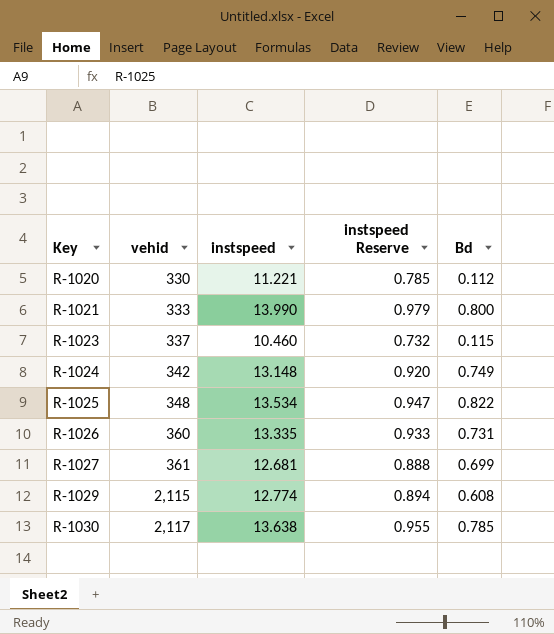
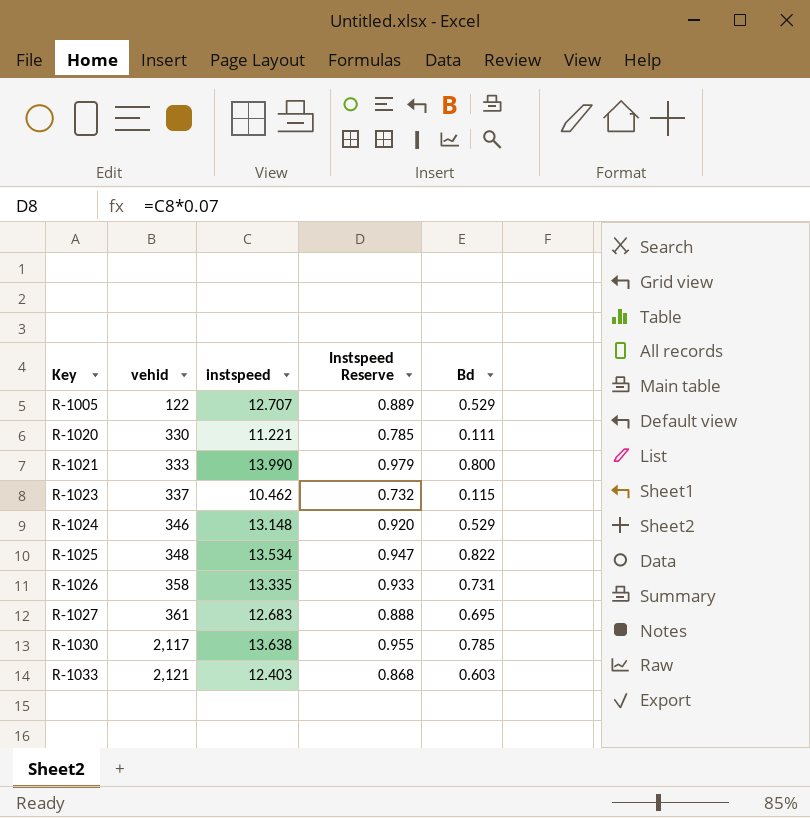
column name: instspeed Reserve -> Instspeed Reserve
row R-1029: 2,115 | 12.774 | 0.894 | 0.608 -> none
row R-1005: none -> 122 | 12.707 | 0.889 | 0.529
R-1020 | Bd: 0.112 -> 0.111
R-1023 | instspeed: 10.460 -> 10.462
R-1024 | vehid: 342 -> 346
R-1024 | Bd: 0.749 -> 0.529
R-1026 | vehid: 360 -> 358
R-1027 | instspeed: 12.681 -> 12.683
R-1027 | Bd: 0.699 -> 0.695
row R-1033: none -> 2,121 | 12.403 | 0.868 | 0.603

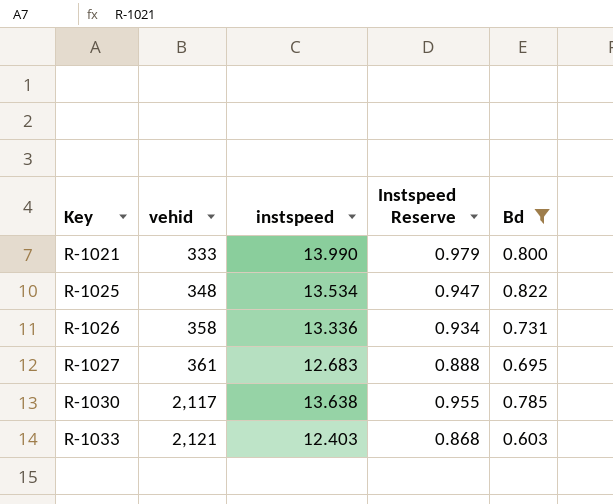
filter: none -> Bd >= 0.603
R-1026 | instspeed: 13.335 -> 13.336
R-1026 | Instspeed Reserve: 0.933 -> 0.934

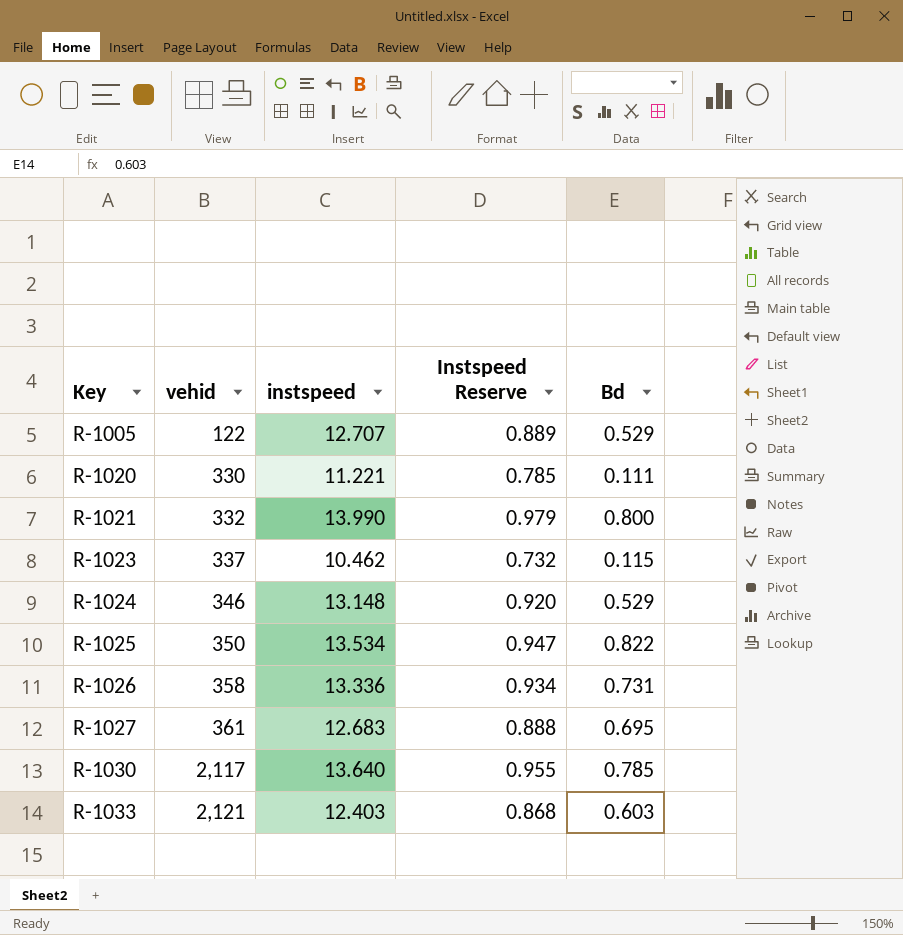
filter: Bd >= 0.603 -> none
R-1021 | vehid: 333 -> 332
R-1025 | vehid: 348 -> 350
R-1030 | instspeed: 13.638 -> 13.640

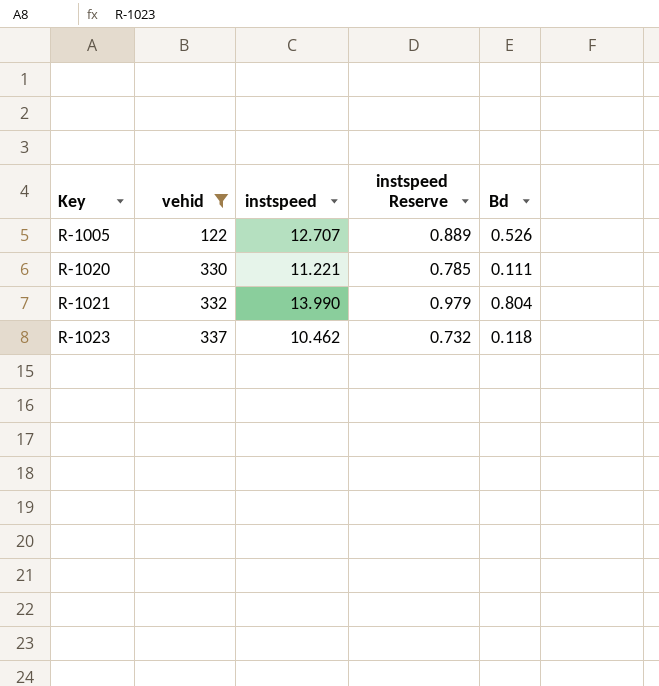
filter: none -> vehid <= 337
column name: Instspeed Reserve -> instspeed Reserve
R-1005 | Bd: 0.529 -> 0.526
R-1021 | Bd: 0.800 -> 0.804
R-1023 | Bd: 0.115 -> 0.118

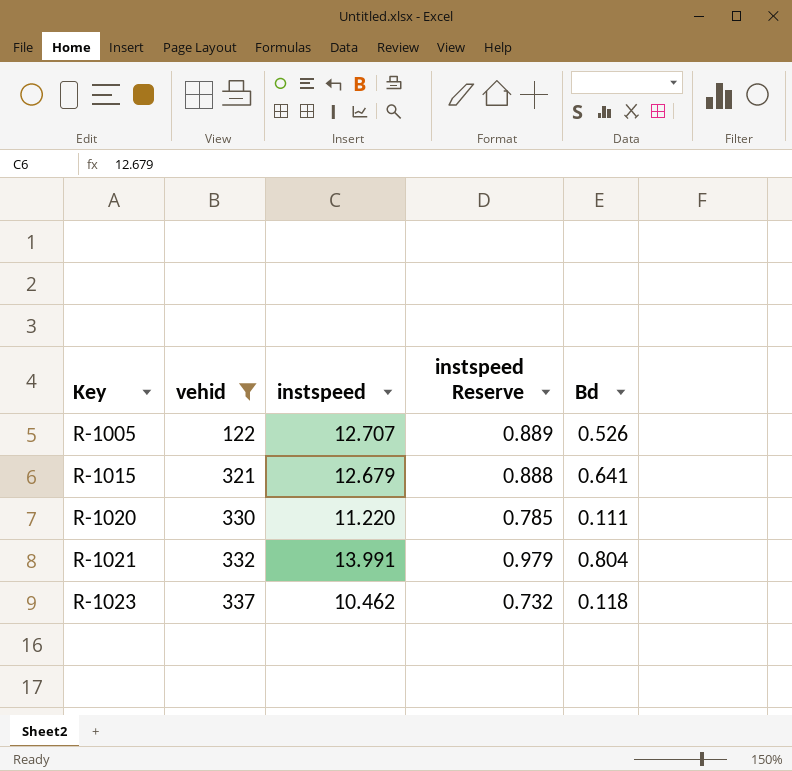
row R-1015: none -> 321 | 12.679 | 0.888 | 0.641
R-1020 | instspeed: 11.221 -> 11.220
R-1021 | instspeed: 13.990 -> 13.991

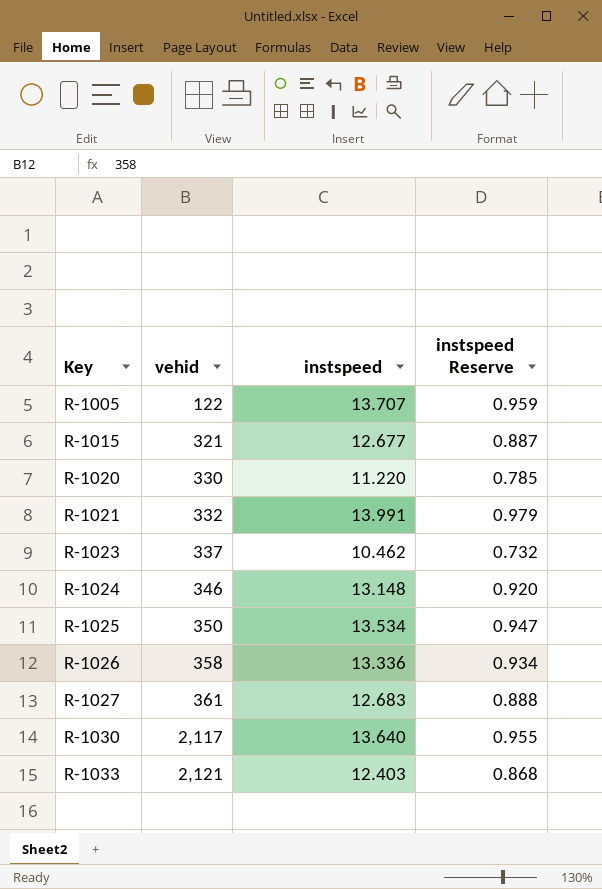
filter: vehid <= 337 -> none
column Bd | position: 5 -> none
R-1005 | instspeed: 12.707 -> 13.707
R-1005 | instspeed Reserve: 0.889 -> 0.959
R-1015 | instspeed: 12.679 -> 12.677
R-1015 | instspeed Reserve: 0.888 -> 0.887

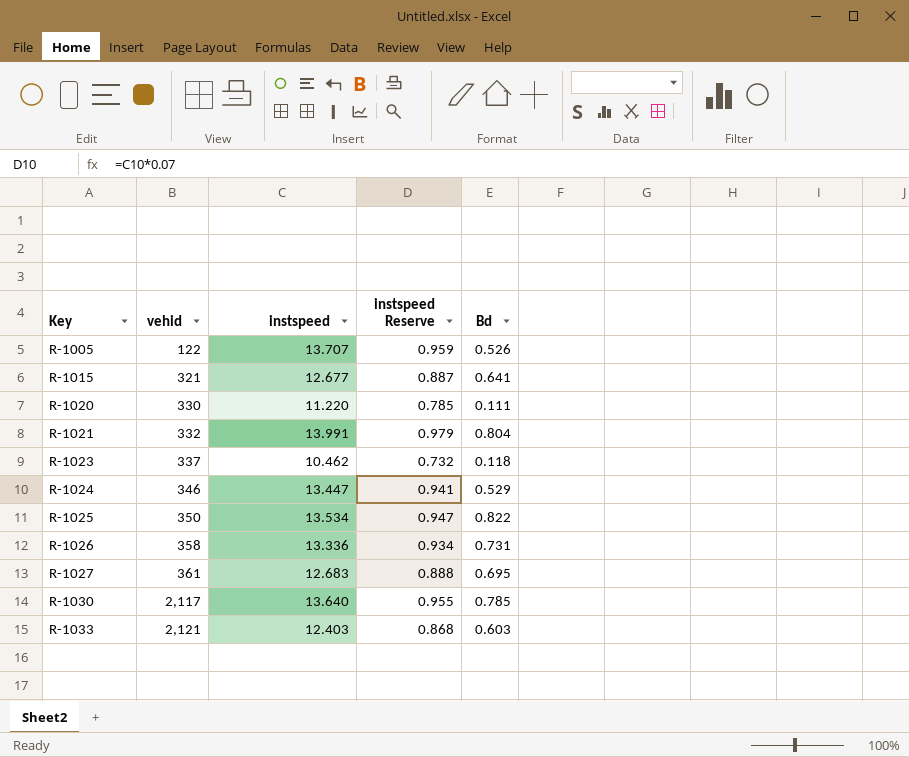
column Bd | position: none -> 5
R-1024 | instspeed: 13.148 -> 13.447
R-1024 | instspeed Reserve: 0.920 -> 0.941

